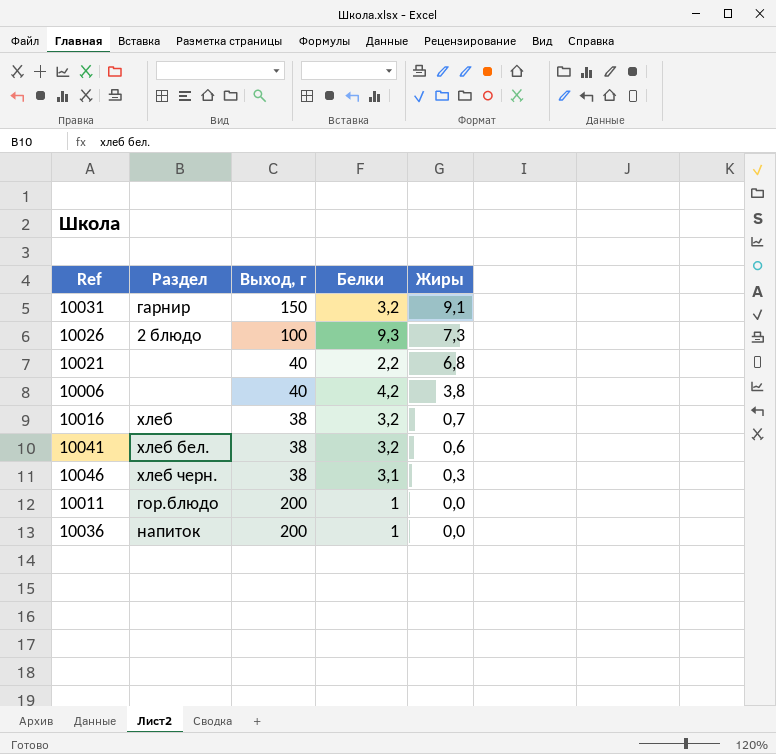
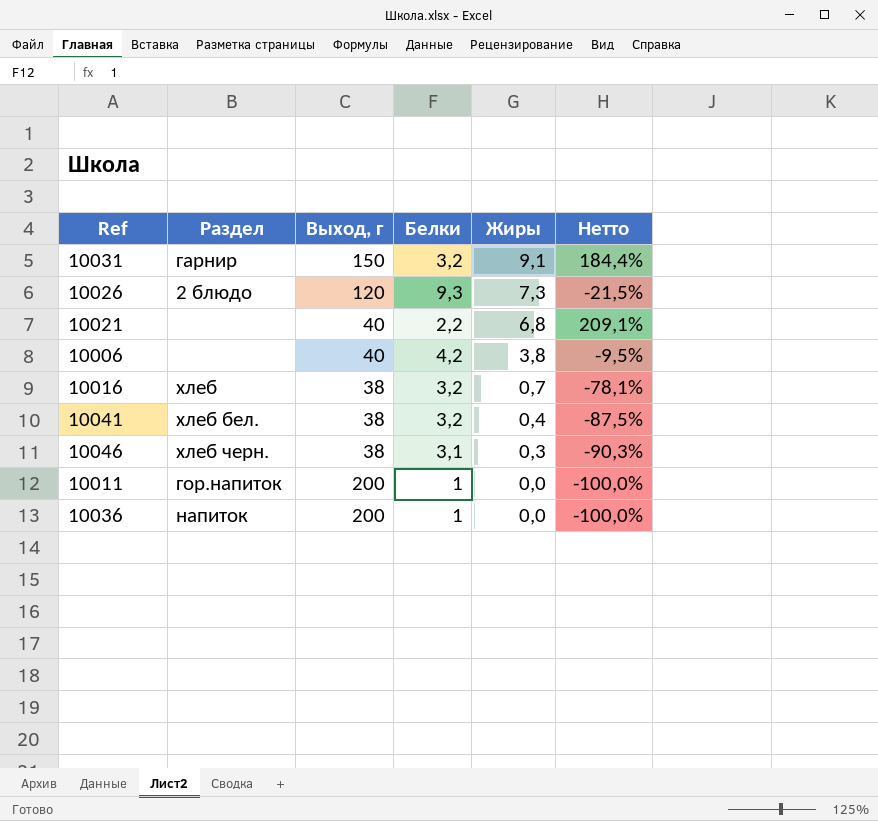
column Нетто | formula: none -> ([Жиры] - [Белки]) / [Белки]
10026 | Выход, г: 100 -> 120
10041 | Жиры: 0,6 -> 0,4
10011 | Раздел: гор.блюдо -> гор.напиток

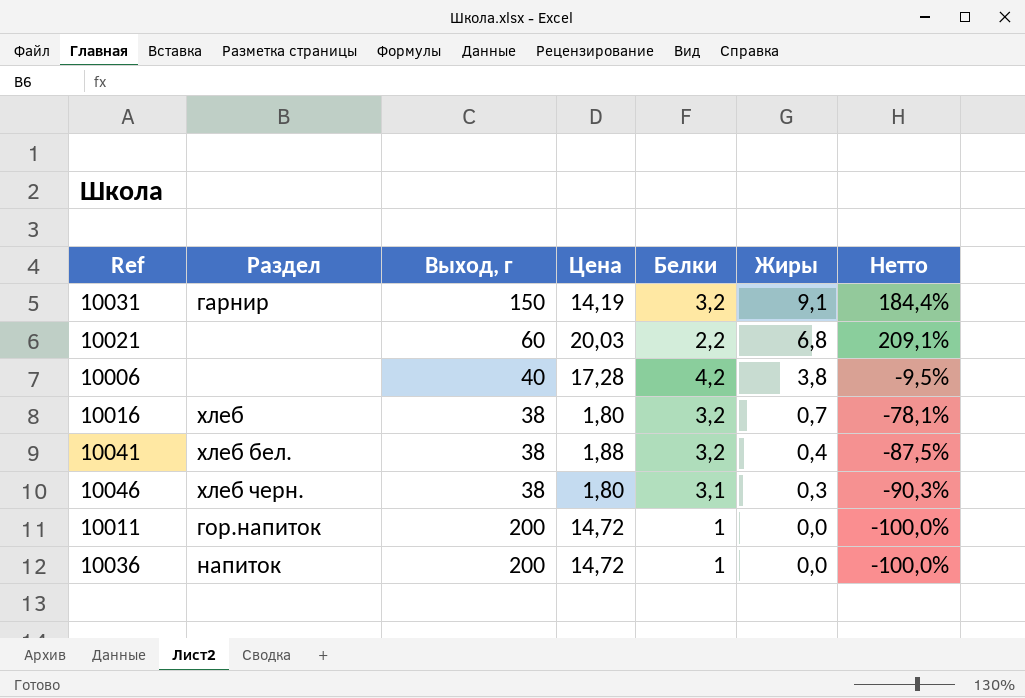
column Цена | position: none -> 4
row 10026: 2 блюдо | 120 | 9,3 | 7,3 | -21,5% -> none
10021 | Выход, г: 40 -> 60

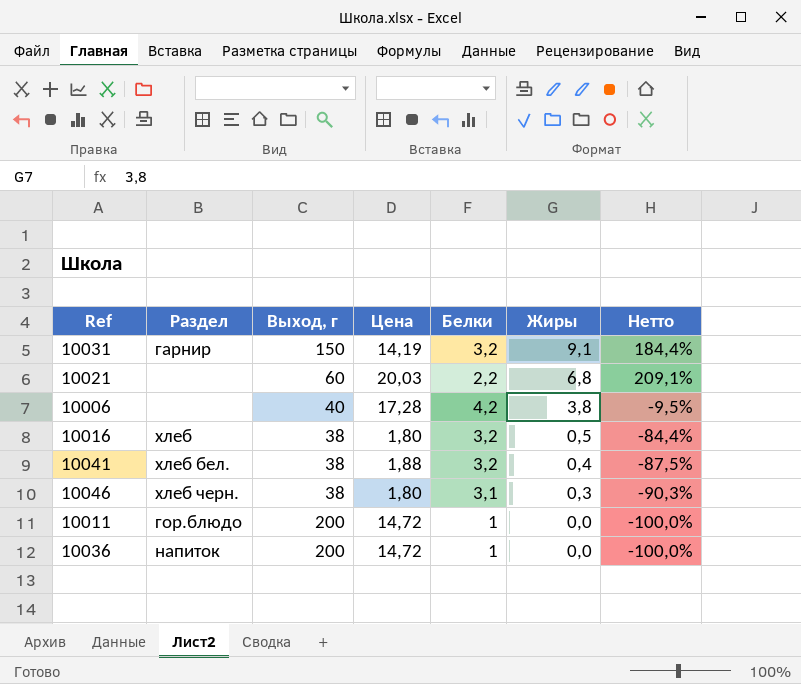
10016 | Жиры: 0,7 -> 0,5
10016 | Нетто: -78,1% -> -84,4%
10011 | Раздел: гор.напиток -> гор.блюдо

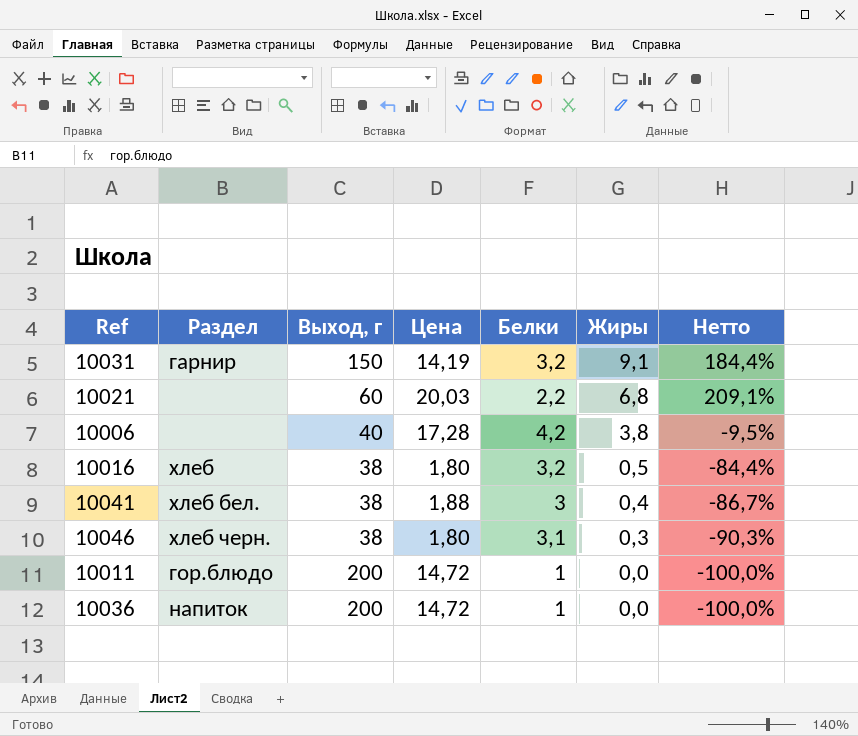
10041 | Белки: 3,2 -> 3
10041 | Нетто: -87,5% -> -86,7%

